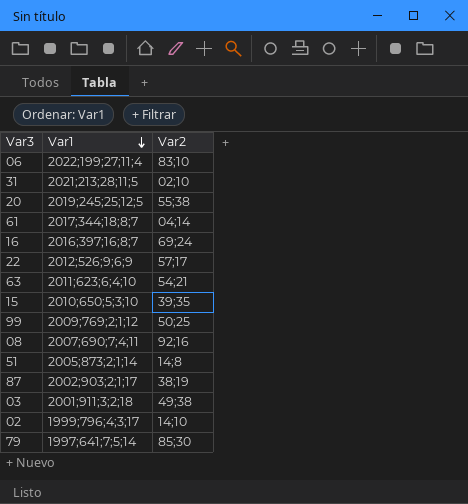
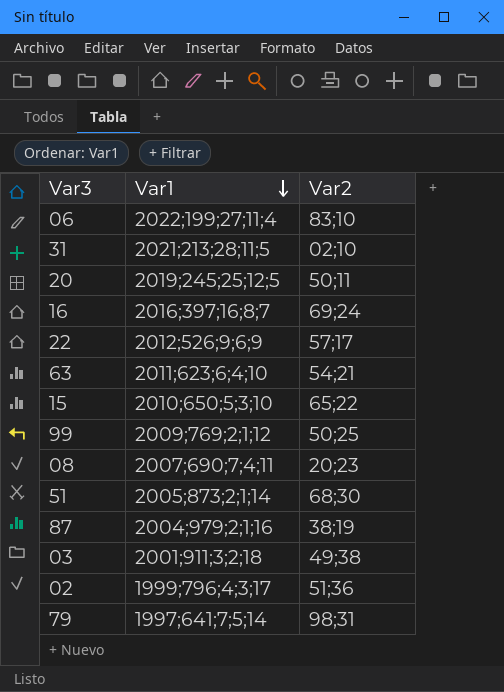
row 61: 2017;344;18;8;7 | 04;14 -> none
20 | Var2: 55;38 -> 50;11
15 | Var2: 39;35 -> 65;22
08 | Var2: 92;16 -> 20;23
51 | Var2: 14;8 -> 68;30
87 | Var1: 2002;903;2;1;17 -> 2004;979;2;1;16
02 | Var2: 14;10 -> 51;36
79 | Var2: 85;30 -> 98;31

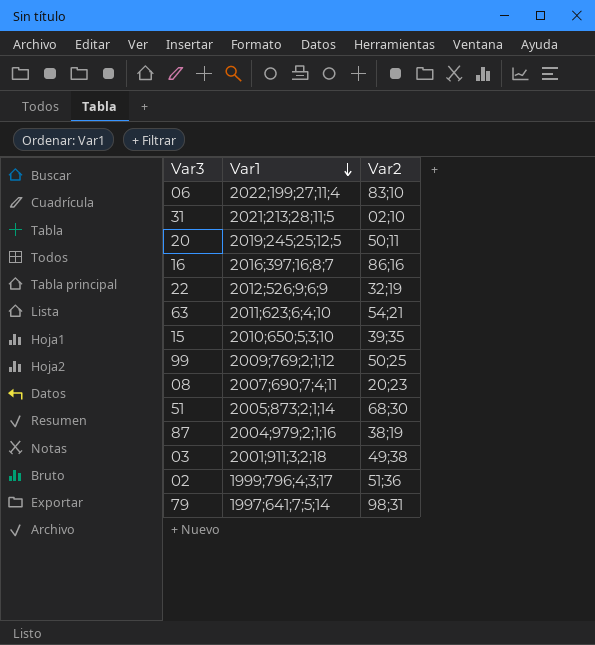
16 | Var2: 69;24 -> 86;16
22 | Var2: 57;17 -> 32;19
15 | Var2: 65;22 -> 39;35

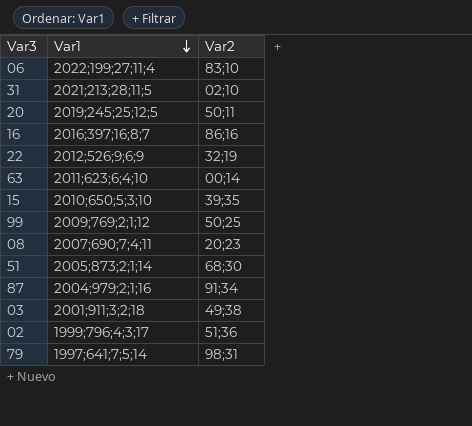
63 | Var2: 54;21 -> 00;14
87 | Var2: 38;19 -> 91;34

